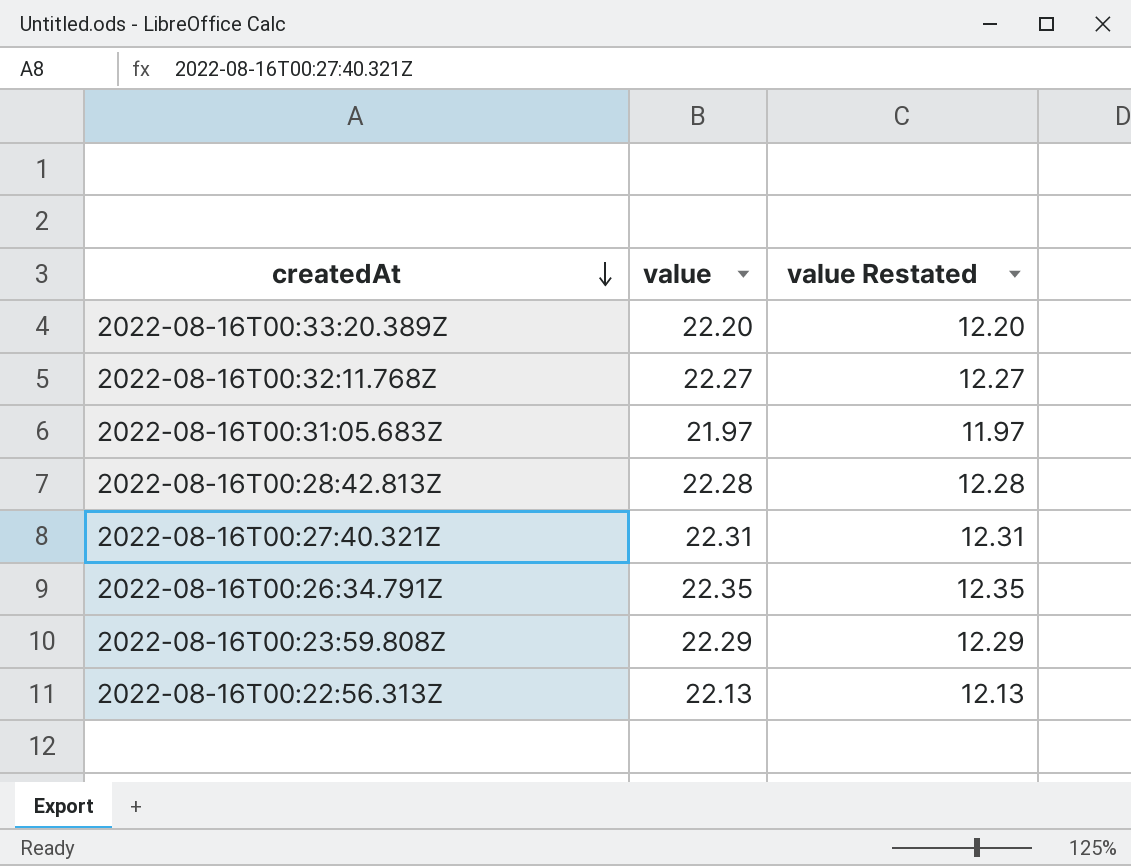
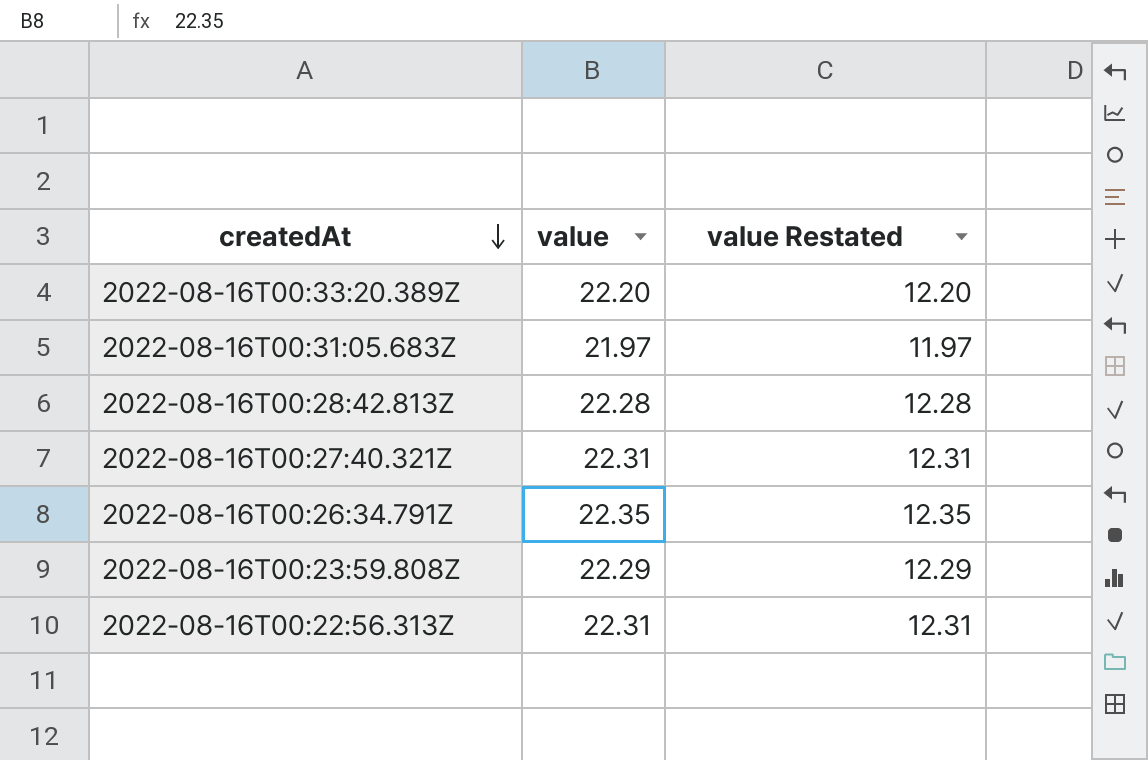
row 2022-08-16T00:32:11.768Z: 22.27 | 12.27 -> none
2022-08-16T00:22:56.313Z | value: 22.13 -> 22.31
2022-08-16T00:22:56.313Z | value Restated: 12.13 -> 12.31

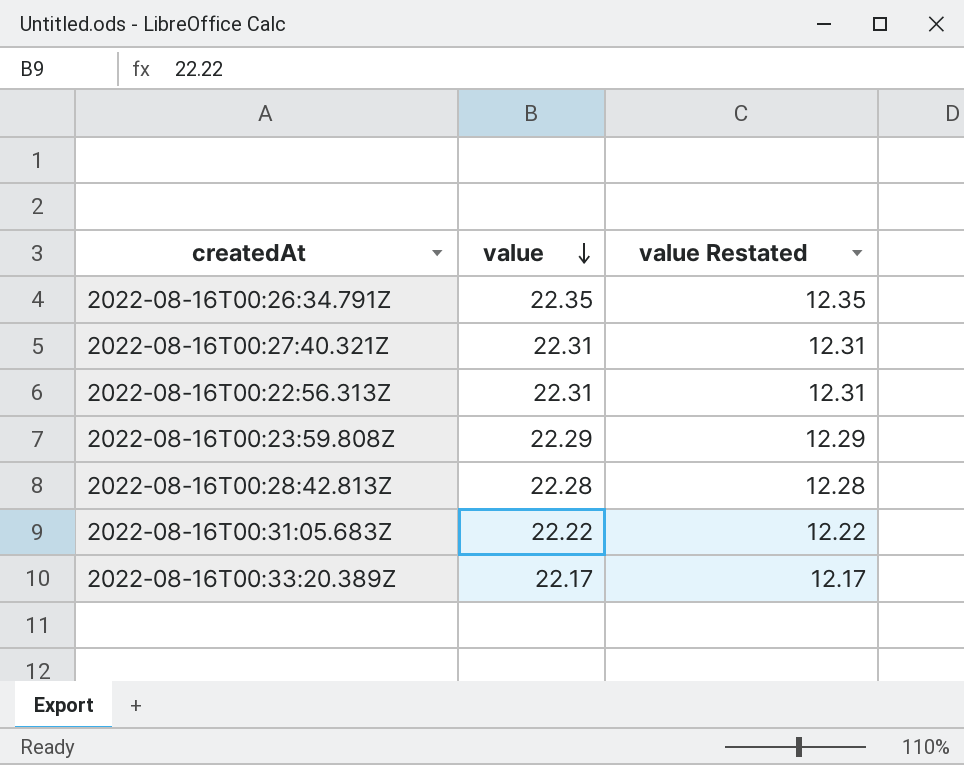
row order: createdAt descending -> value descending
2022-08-16T00:31:05.683Z | value: 21.97 -> 22.22
2022-08-16T00:31:05.683Z | value Restated: 11.97 -> 12.22
2022-08-16T00:33:20.389Z | value: 22.20 -> 22.17
2022-08-16T00:33:20.389Z | value Restated: 12.20 -> 12.17

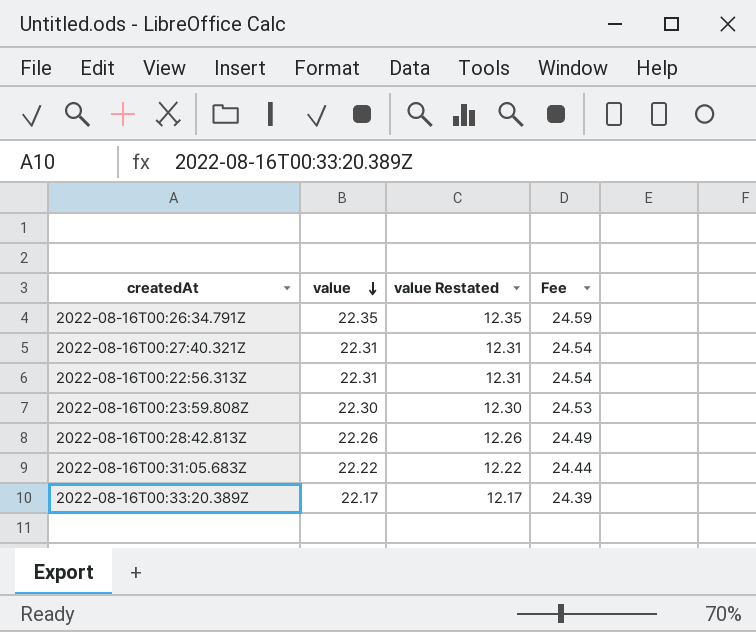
column Fee | formula: none -> [value] * 1.1
2022-08-16T00:23:59.808Z | value: 22.29 -> 22.30
2022-08-16T00:23:59.808Z | value Restated: 12.29 -> 12.30
2022-08-16T00:28:42.813Z | value: 22.28 -> 22.26
2022-08-16T00:28:42.813Z | value Restated: 12.28 -> 12.26

